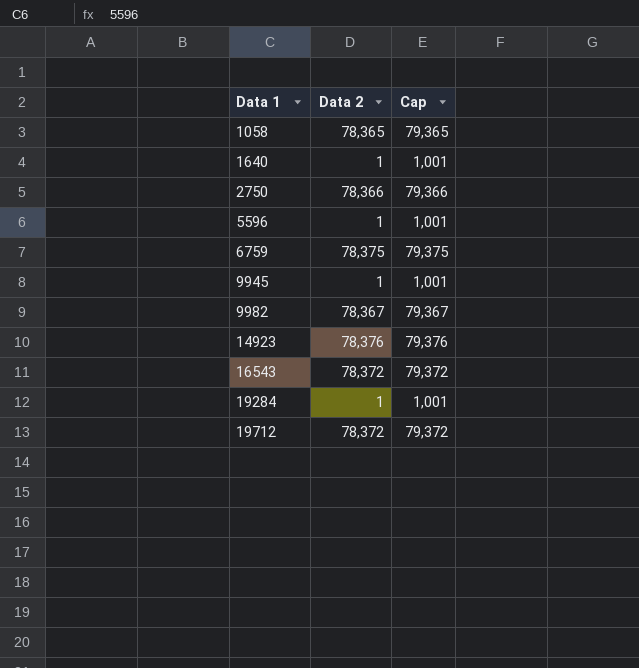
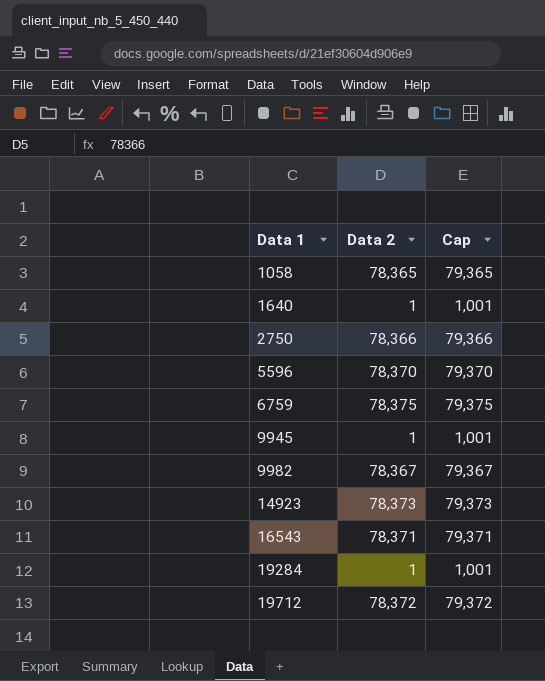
5596 | Data 2: 1 -> 78,370
5596 | Cap: 1,001 -> 79,370
14923 | Data 2: 78,376 -> 78,373
14923 | Cap: 79,376 -> 79,373
16543 | Data 2: 78,372 -> 78,371
16543 | Cap: 79,372 -> 79,371

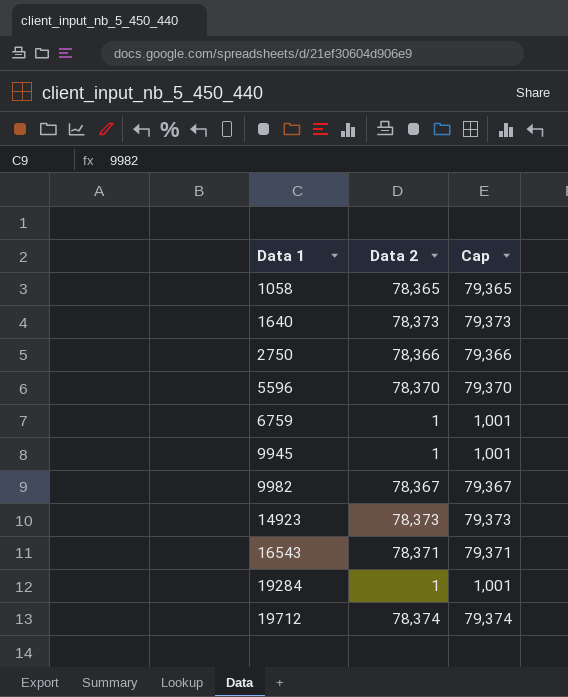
1640 | Data 2: 1 -> 78,373
1640 | Cap: 1,001 -> 79,373
6759 | Data 2: 78,375 -> 1
6759 | Cap: 79,375 -> 1,001
19712 | Data 2: 78,372 -> 78,374
19712 | Cap: 79,372 -> 79,374

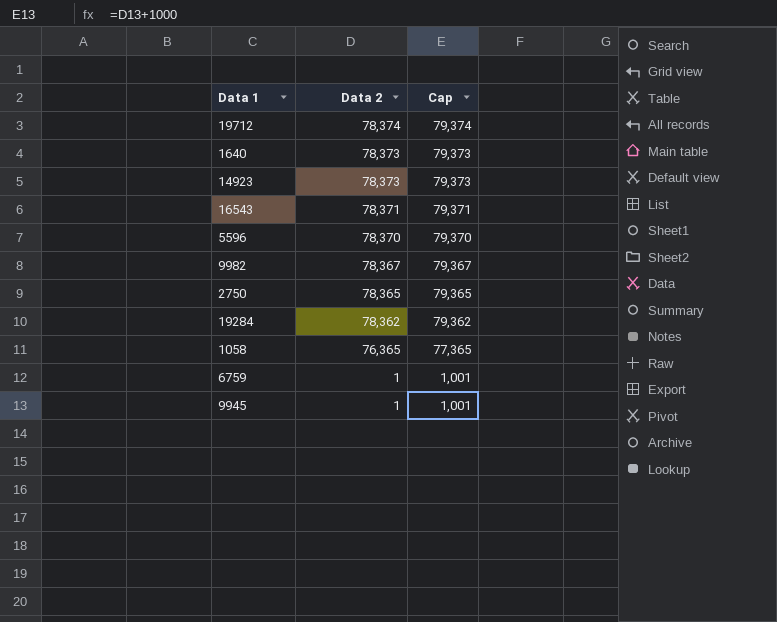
row order: Data 1 ascending -> Data 2 descending
2750 | Data 2: 78,366 -> 78,365
2750 | Cap: 79,366 -> 79,365
19284 | Data 2: 1 -> 78,362
19284 | Cap: 1,001 -> 79,362
1058 | Data 2: 78,365 -> 76,365
1058 | Cap: 79,365 -> 77,365

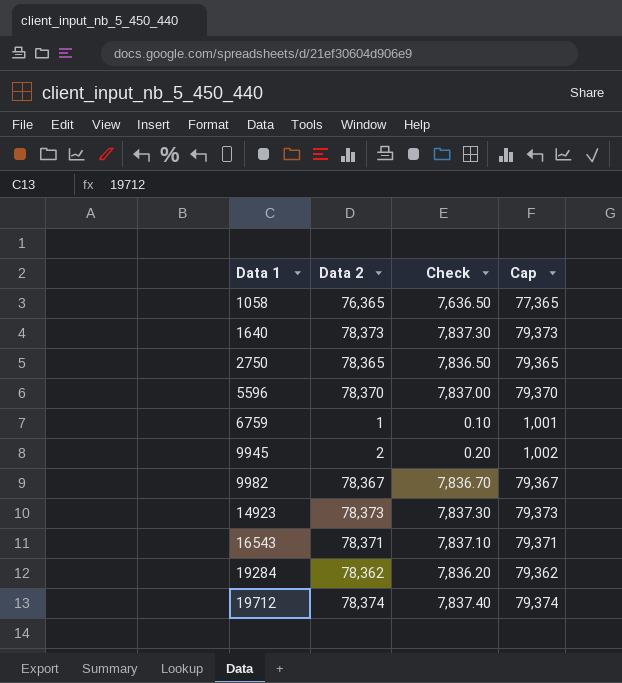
row order: Data 2 descending -> Data 1 ascending
column Check | formula: none -> [Data 2] * 0.1
9945 | Data 2: 1 -> 2
9945 | Cap: 1,001 -> 1,002

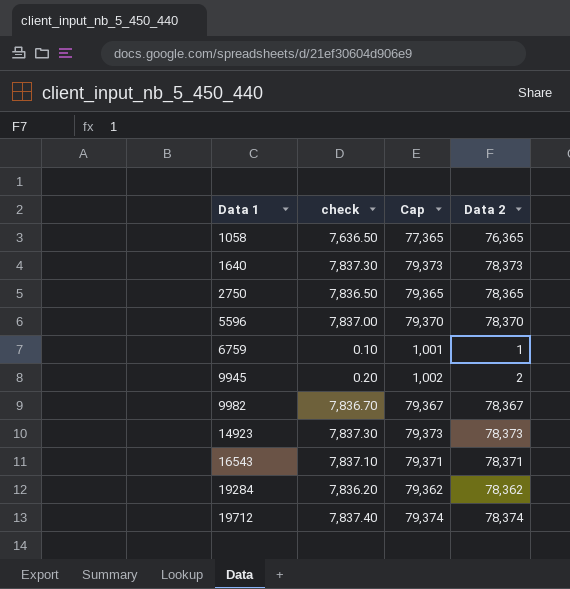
column name: Check -> check
column Data 2 | position: 2 -> 4

